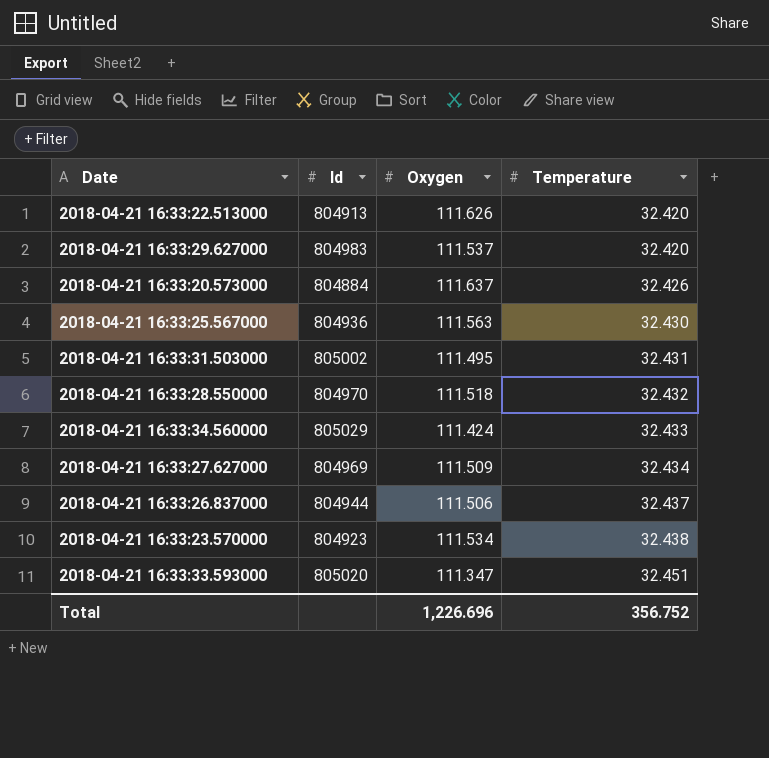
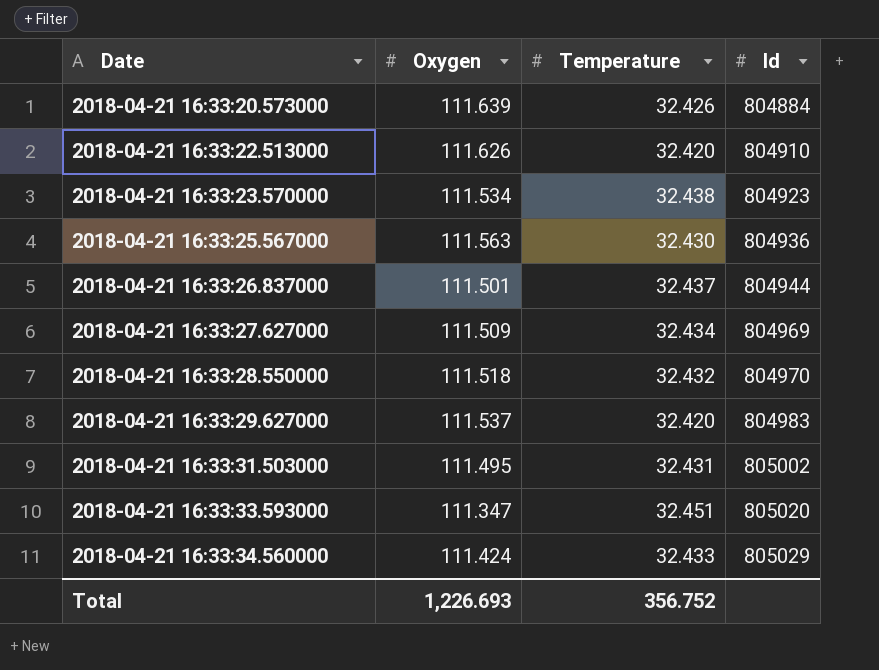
row order: Temperature ascending -> Date ascending
column Id | position: 2 -> 4
2018-04-21 16:33:20.573000 | Oxygen: 111.637 -> 111.639
2018-04-21 16:33:22.513000 | Id: 804913 -> 804910
2018-04-21 16:33:26.837000 | Oxygen: 111.506 -> 111.501
Total | Oxygen: 1,226.696 -> 1,226.693

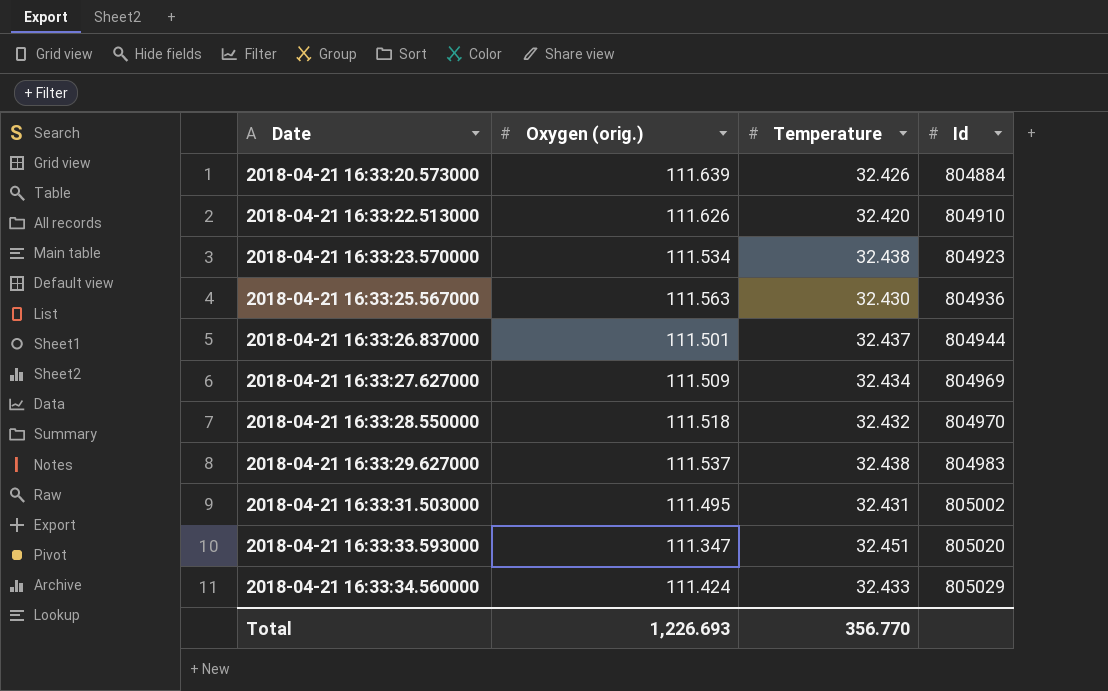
column name: Oxygen -> Oxygen (orig.)
2018-04-21 16:33:29.627000 | Temperature: 32.420 -> 32.438
Total | Temperature: 356.752 -> 356.770

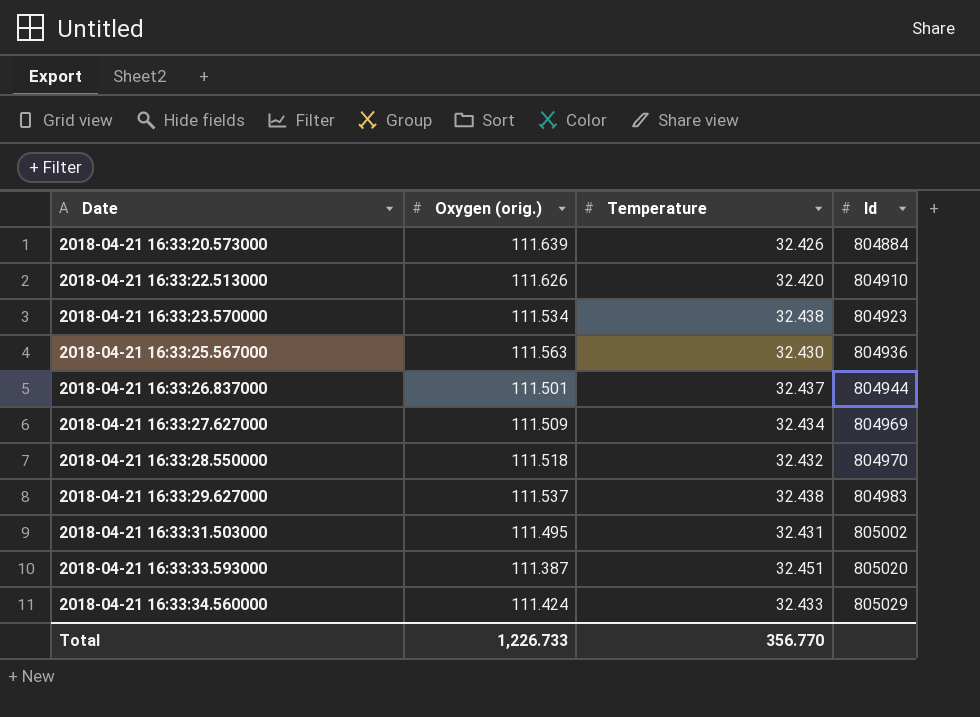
2018-04-21 16:33:33.593000 | Oxygen (orig.): 111.347 -> 111.387
Total | Oxygen (orig.): 1,226.693 -> 1,226.733

